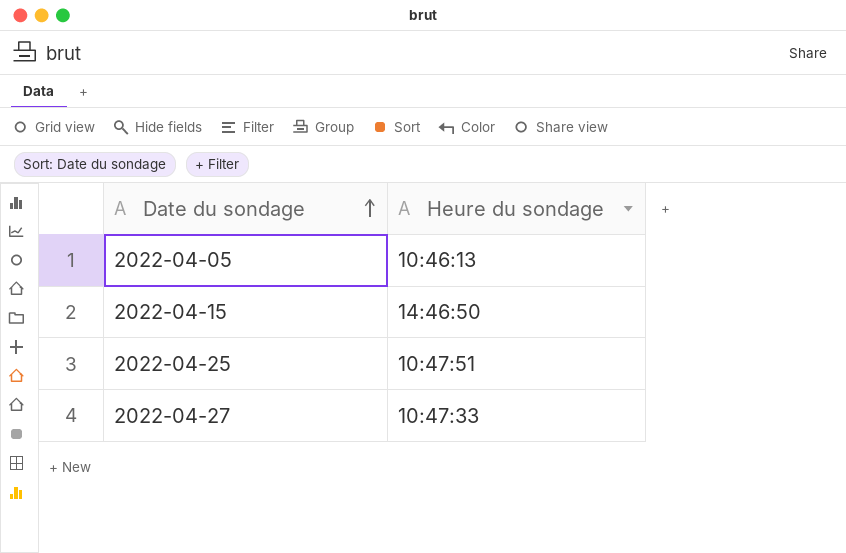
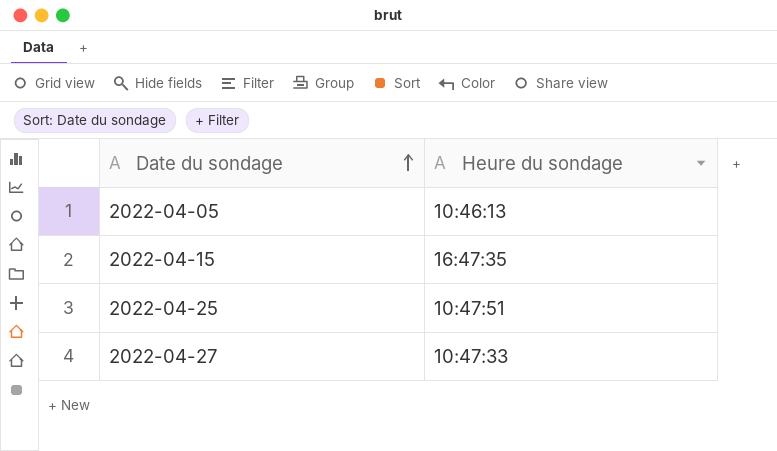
2022-04-15 | Heure du sondage: 14:46:50 -> 16:47:35

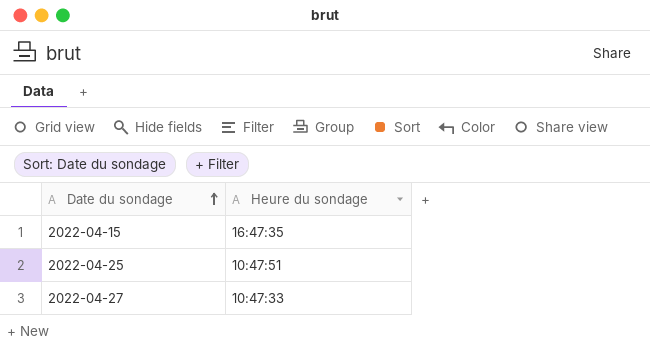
row 2022-04-05: 10:46:13 -> none

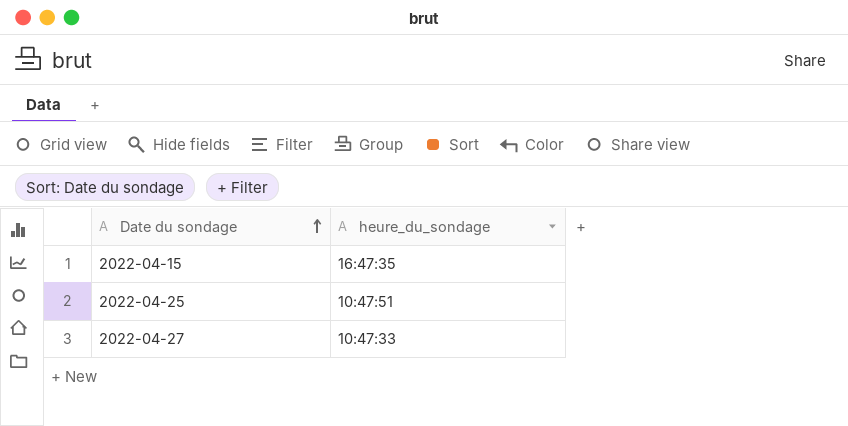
column name: Heure du sondage -> heure_du_sondage

